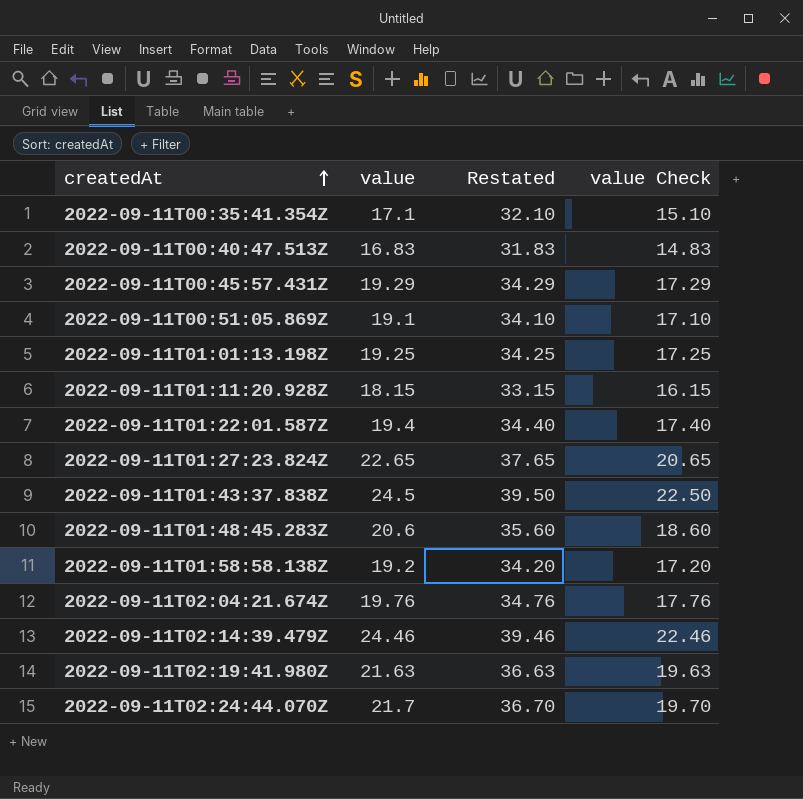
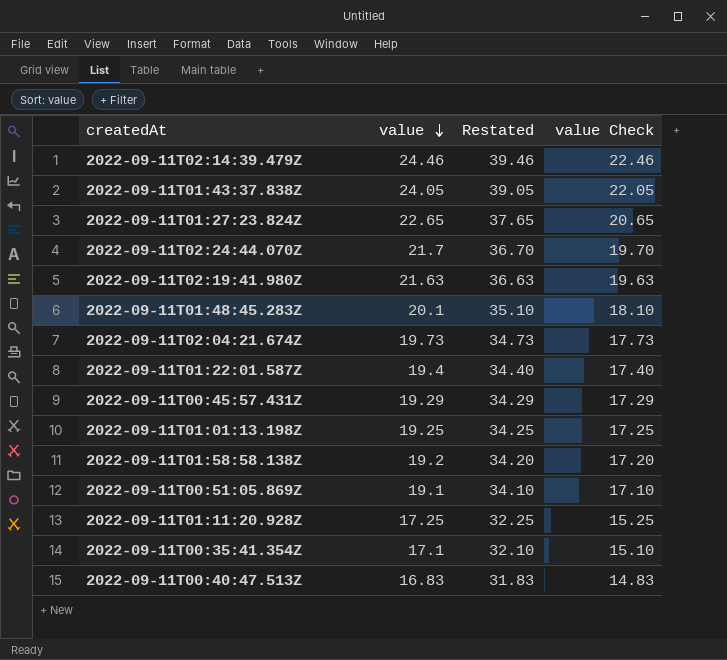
row order: createdAt ascending -> value descending
2022-09-11T01:43:37.838Z | value: 24.5 -> 24.05
2022-09-11T01:43:37.838Z | Restated: 39.50 -> 39.05
2022-09-11T01:43:37.838Z | value Check: 22.50 -> 22.05
2022-09-11T01:48:45.283Z | value: 20.6 -> 20.1
2022-09-11T01:48:45.283Z | Restated: 35.60 -> 35.10
2022-09-11T01:48:45.283Z | value Check: 18.60 -> 18.10
2022-09-11T02:04:21.674Z | value: 19.76 -> 19.73
2022-09-11T02:04:21.674Z | Restated: 34.76 -> 34.73
2022-09-11T02:04:21.674Z | value Check: 17.76 -> 17.73
2022-09-11T01:11:20.928Z | value: 18.15 -> 17.25
2022-09-11T01:11:20.928Z | Restated: 33.15 -> 32.25
2022-09-11T01:11:20.928Z | value Check: 16.15 -> 15.25

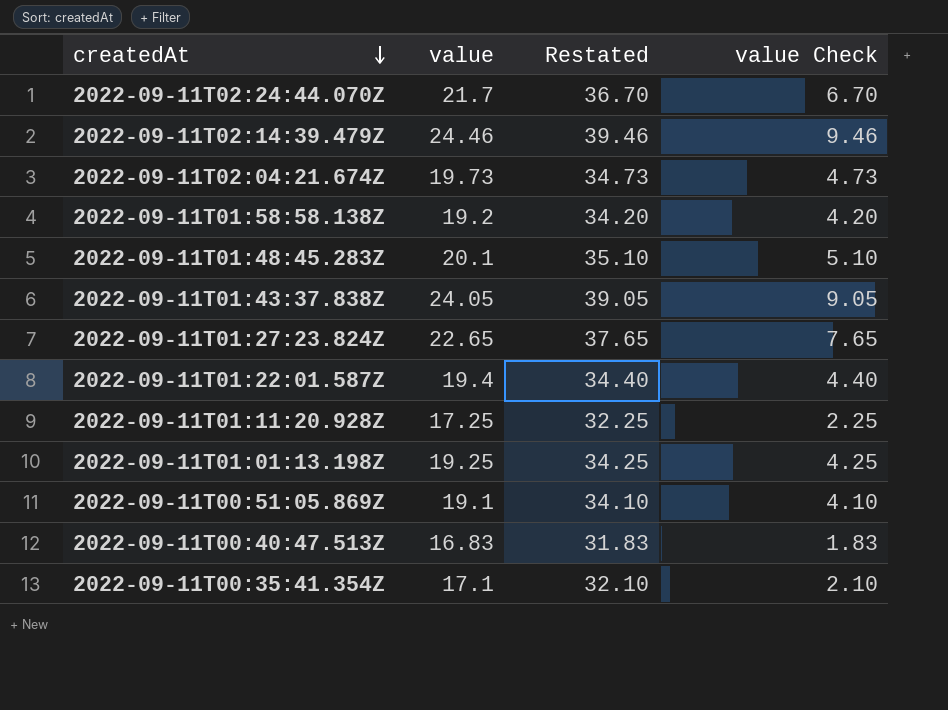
row order: value descending -> createdAt descending
column value Check | formula: [value] - 2 -> [value] - 15
row 2022-09-11T02:19:41.980Z: 21.63 | 36.63 | 19.63 -> none
row 2022-09-11T00:45:57.431Z: 19.29 | 34.29 | 17.29 -> none

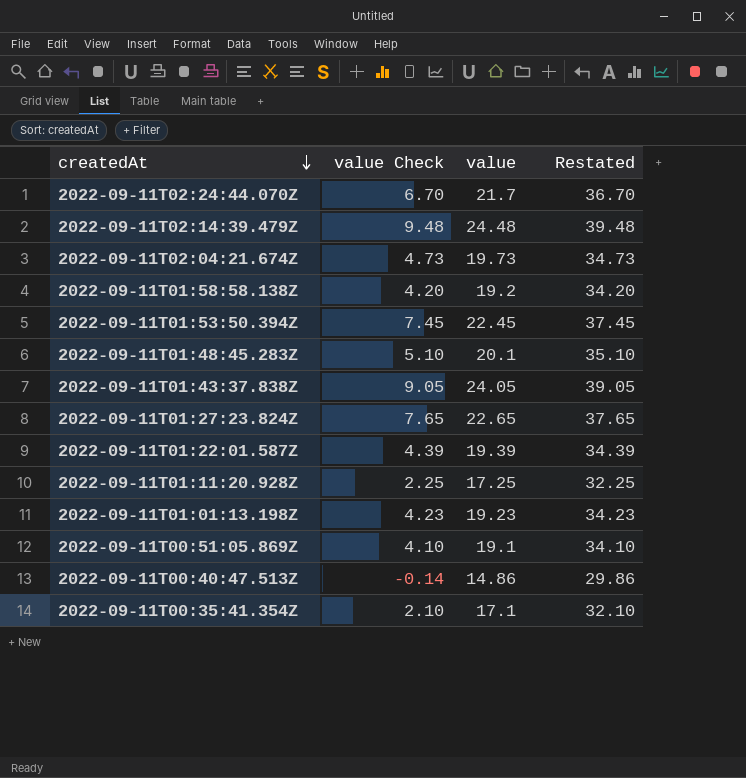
column value Check | position: 4 -> 2
2022-09-11T02:14:39.479Z | value Check: 9.46 -> 9.48
2022-09-11T02:14:39.479Z | value: 24.46 -> 24.48
2022-09-11T02:14:39.479Z | Restated: 39.46 -> 39.48
row 2022-09-11T01:53:50.394Z: none -> 7.45 | 22.45 | 37.45
2022-09-11T01:22:01.587Z | value Check: 4.40 -> 4.39
2022-09-11T01:22:01.587Z | value: 19.4 -> 19.39
2022-09-11T01:22:01.587Z | Restated: 34.40 -> 34.39
2022-09-11T01:01:13.198Z | value Check: 4.25 -> 4.23
2022-09-11T01:01:13.198Z | value: 19.25 -> 19.23
2022-09-11T01:01:13.198Z | Restated: 34.25 -> 34.23
2022-09-11T00:40:47.513Z | value Check: 1.83 -> -0.14
2022-09-11T00:40:47.513Z | value: 16.83 -> 14.86
2022-09-11T00:40:47.513Z | Restated: 31.83 -> 29.86

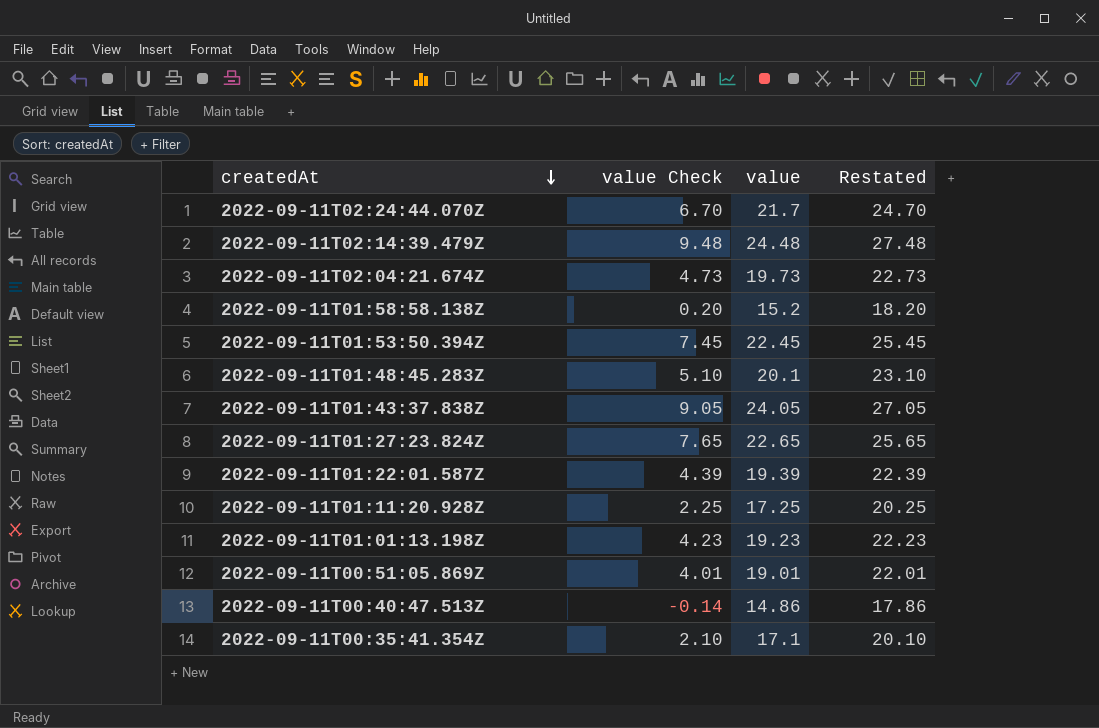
column Restated | formula: [value] + 15 -> [value] + 3
2022-09-11T01:58:58.138Z | value Check: 4.20 -> 0.20
2022-09-11T01:58:58.138Z | value: 19.2 -> 15.2
2022-09-11T00:51:05.869Z | value Check: 4.10 -> 4.01
2022-09-11T00:51:05.869Z | value: 19.1 -> 19.01

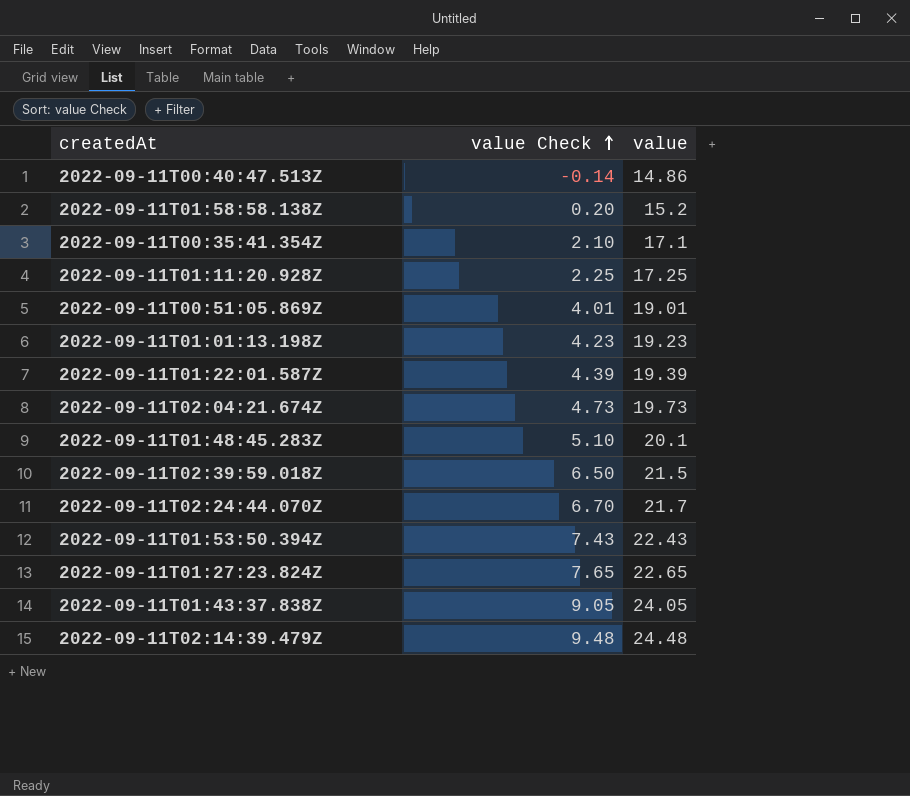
row order: createdAt descending -> value Check ascending
column Restated | formula: [value] + 3 -> none
row 2022-09-11T02:39:59.018Z: none -> 6.50 | 21.5
2022-09-11T01:53:50.394Z | value Check: 7.45 -> 7.43
2022-09-11T01:53:50.394Z | value: 22.45 -> 22.43

